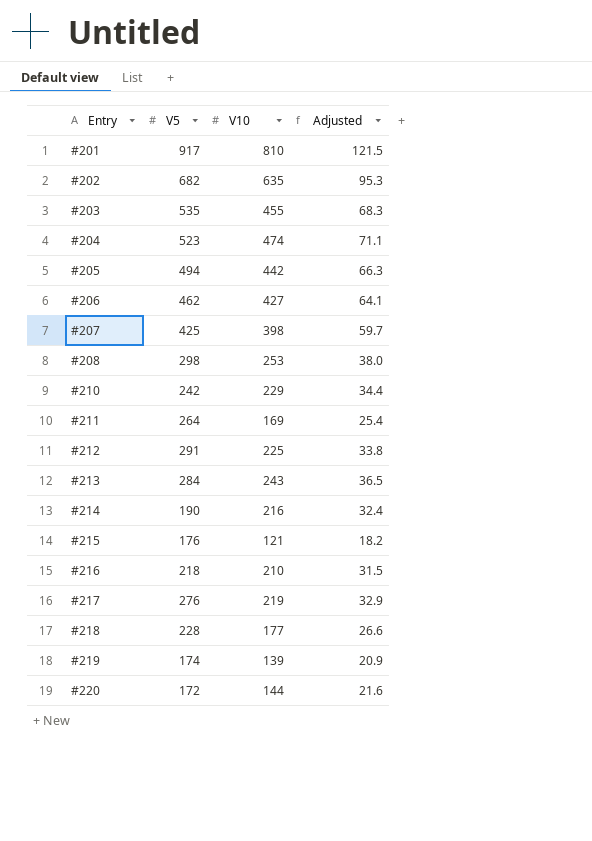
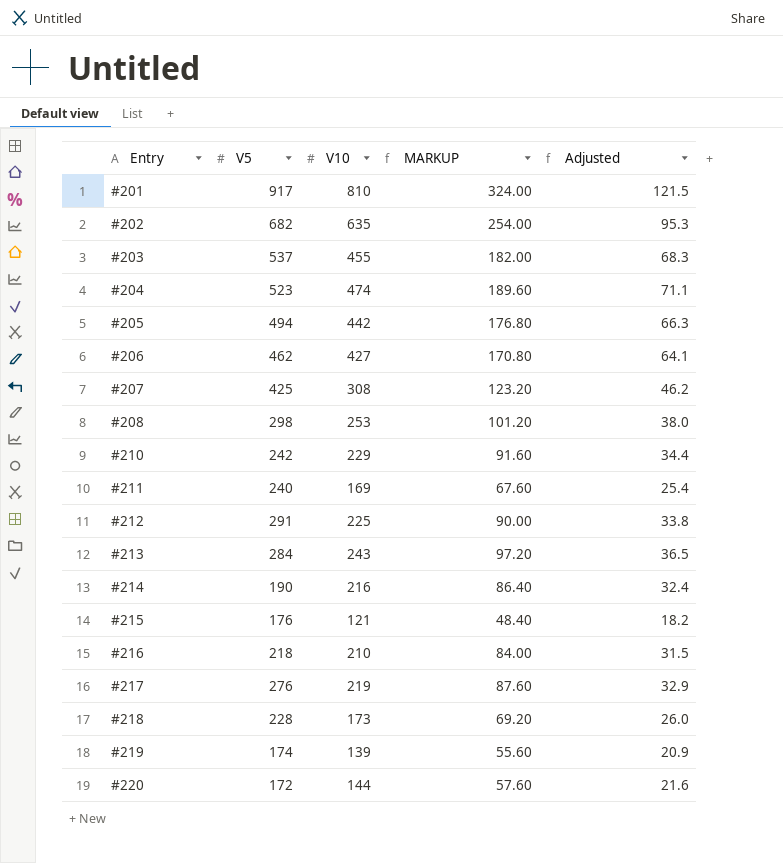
column MARKUP | formula: none -> [V10] * 0.4
#203 | V5: 535 -> 537
#207 | V10: 398 -> 308
#207 | Adjusted: 59.7 -> 46.2
#211 | V5: 264 -> 240
#218 | V10: 177 -> 173
#218 | Adjusted: 26.6 -> 26.0

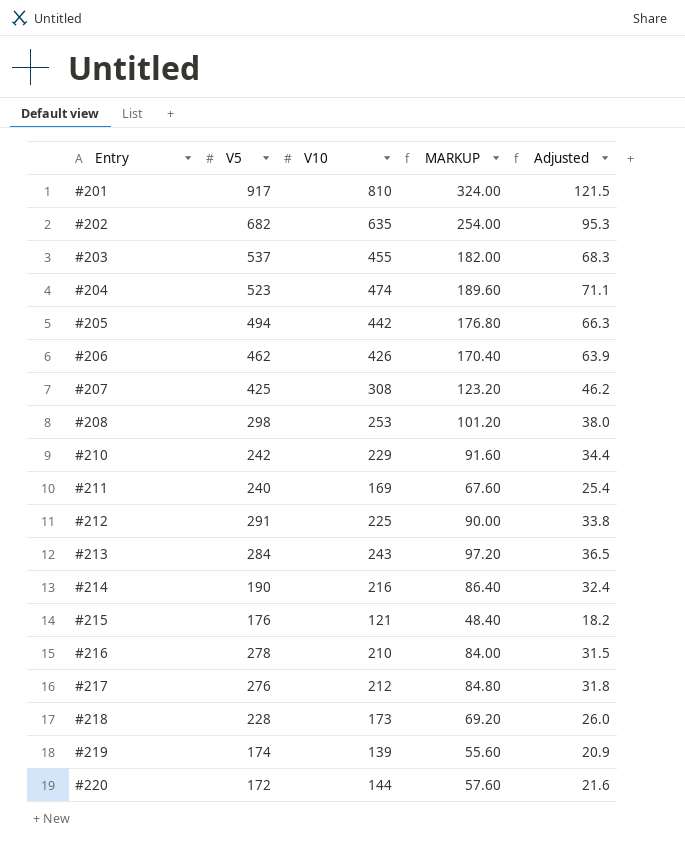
#206 | V10: 427 -> 426
#206 | MARKUP: 170.80 -> 170.40
#206 | Adjusted: 64.1 -> 63.9
#216 | V5: 218 -> 278
#217 | V10: 219 -> 212
#217 | MARKUP: 87.60 -> 84.80
#217 | Adjusted: 32.9 -> 31.8

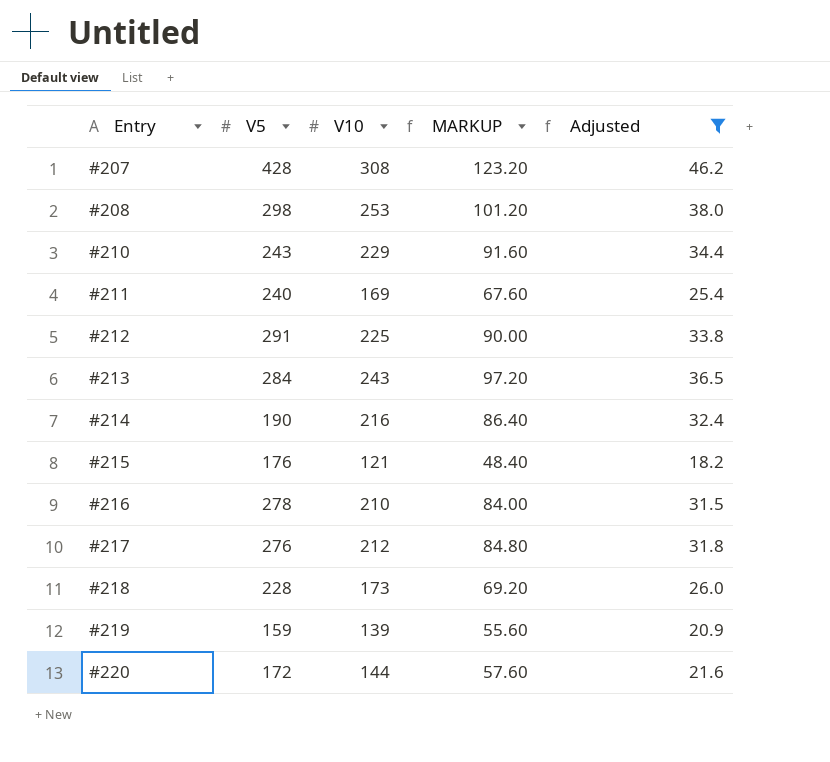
filter: none -> Adjusted <= 46.2
#207 | V5: 425 -> 428
#210 | V5: 242 -> 243
#219 | V5: 174 -> 159

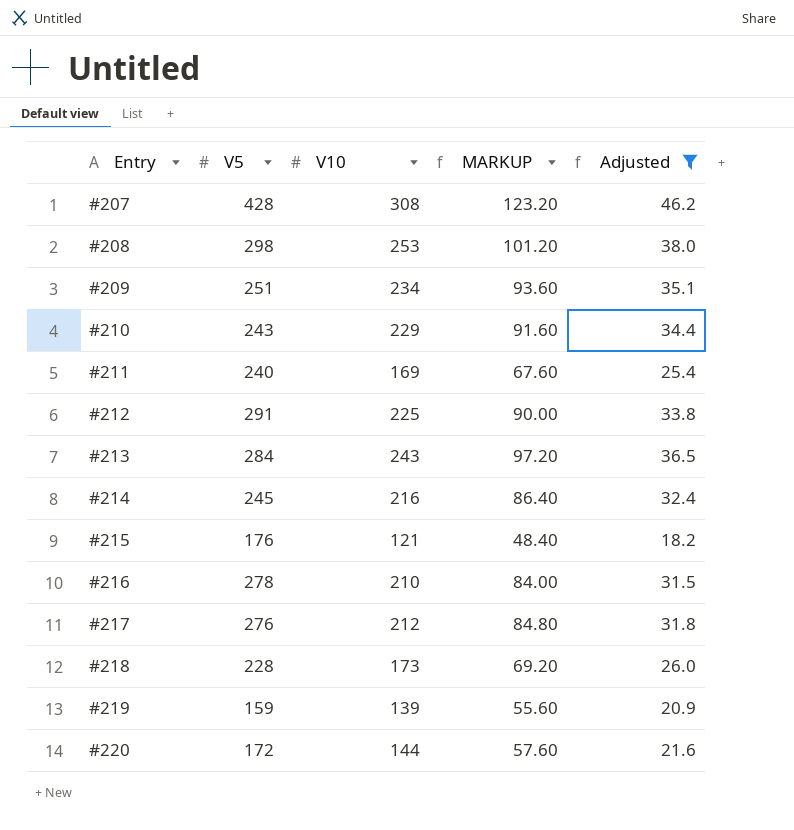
row #209: none -> 251 | 234 | 93.60 | 35.1
#214 | V5: 190 -> 245

